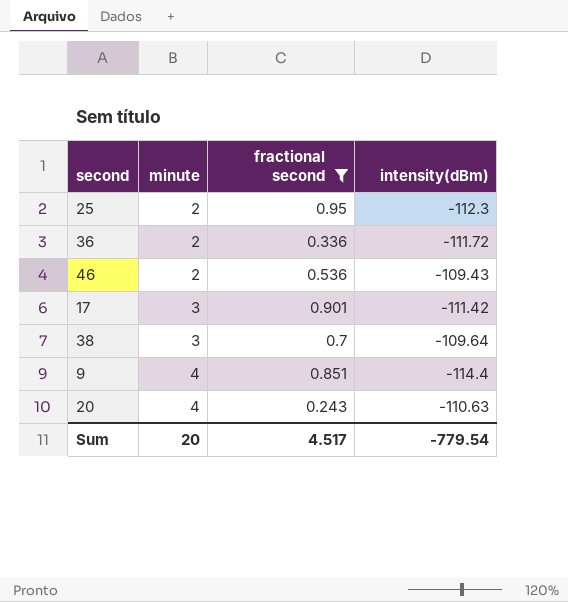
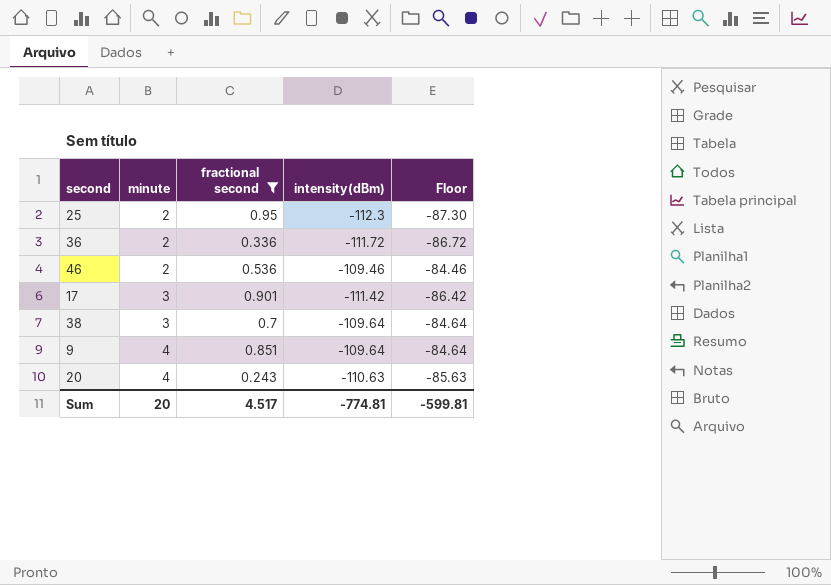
column Floor | formula: none -> [intensity(dBm)] + 25
46 | intensity(dBm): -109.43 -> -109.46
9 | intensity(dBm): -114.4 -> -109.64
Sum | intensity(dBm): -779.54 -> -774.81

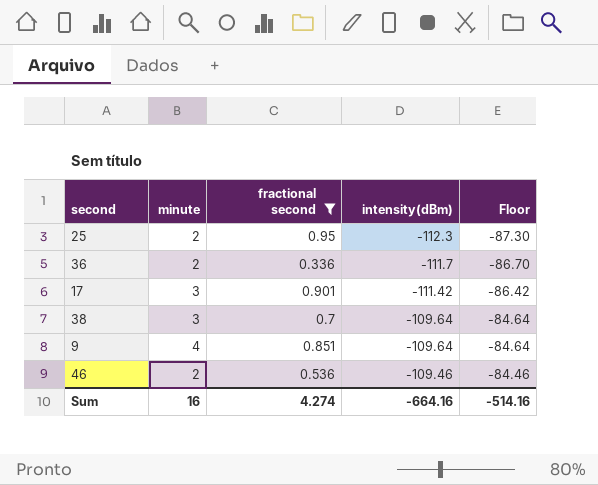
row order: minute ascending -> intensity(dBm) ascending
row 20: 4 | 0.243 | -110.63 | -85.63 -> none
36 | intensity(dBm): -111.72 -> -111.7
36 | Floor: -86.72 -> -86.70
Sum | minute: 20 -> 16
Sum | fractional second: 4.517 -> 4.274
Sum | intensity(dBm): -774.81 -> -664.16
Sum | Floor: -599.81 -> -514.16

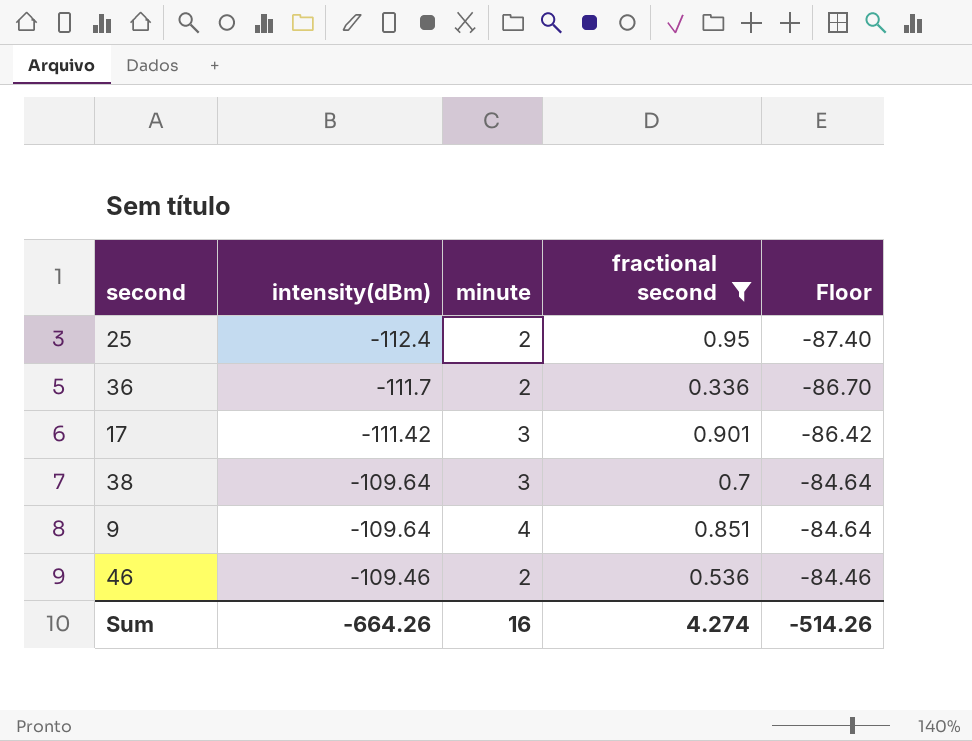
column intensity(dBm) | position: 4 -> 2
25 | intensity(dBm): -112.3 -> -112.4
25 | Floor: -87.30 -> -87.40
Sum | intensity(dBm): -664.16 -> -664.26
Sum | Floor: -514.16 -> -514.26

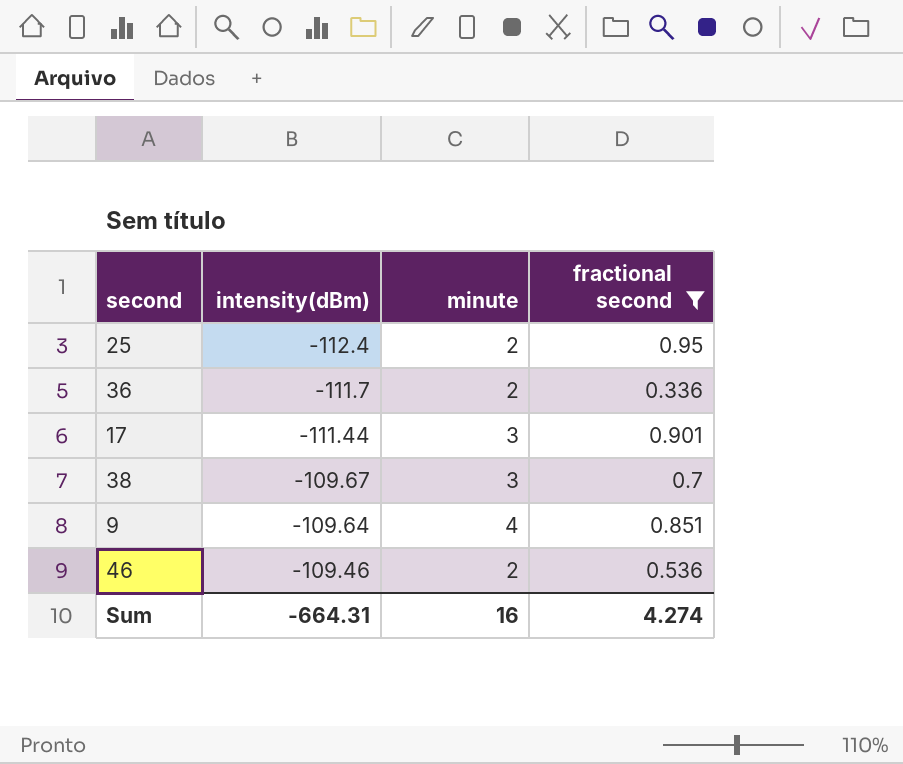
column Floor | formula: [intensity(dBm)] + 25 -> none
17 | intensity(dBm): -111.42 -> -111.44
38 | intensity(dBm): -109.64 -> -109.67
Sum | intensity(dBm): -664.26 -> -664.31

